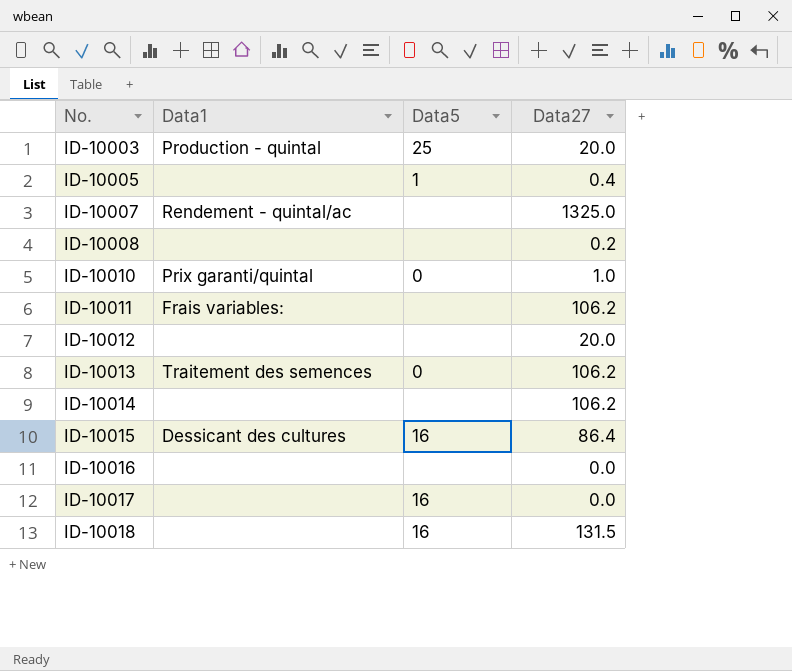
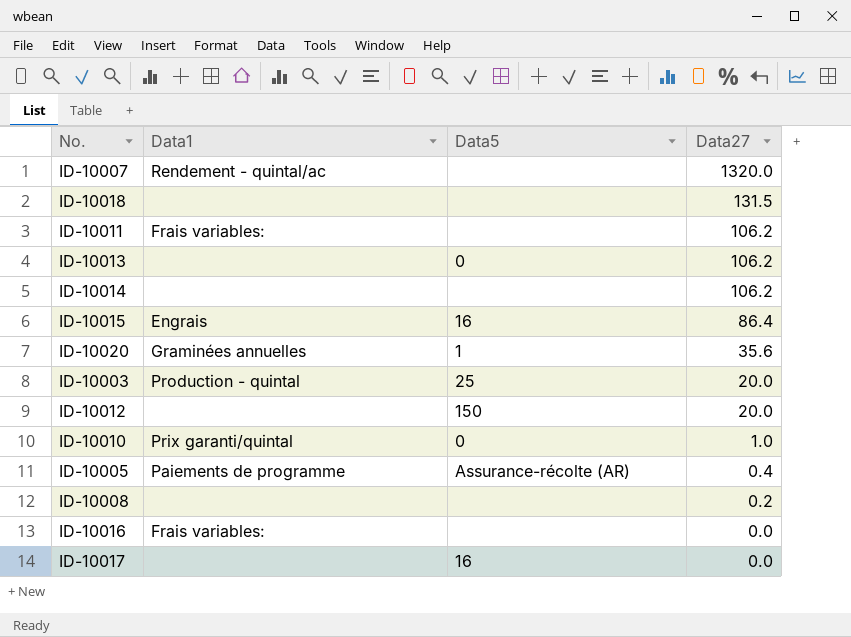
row order: No. ascending -> Data27 descending
ID-10007 | Data27: 1325.0 -> 1320.0
ID-10018 | Data5: 16 -> none
ID-10013 | Data1: Traitement des semences -> none
ID-10015 | Data1: Dessicant des cultures -> Engrais
row ID-10020: none -> Graminées annuelles | 1 | 35.6
ID-10012 | Data5: none -> 150
ID-10005 | Data1: none -> Paiements de programme
ID-10005 | Data5: 1 -> Assurance-récolte (AR)
ID-10016 | Data1: none -> Frais variables:

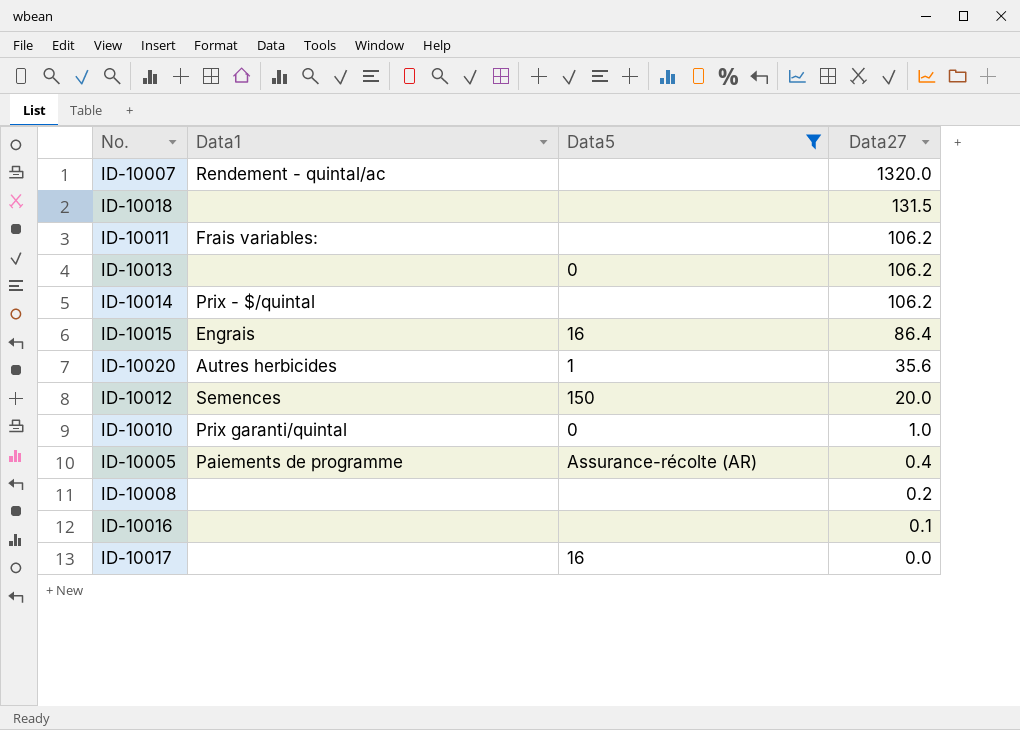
filter: none -> Data5 != 25
ID-10014 | Data1: none -> Prix - $/quintal
ID-10020 | Data1: Graminées annuelles -> Autres herbicides
ID-10012 | Data1: none -> Semences
ID-10016 | Data1: Frais variables: -> none
ID-10016 | Data27: 0.0 -> 0.1

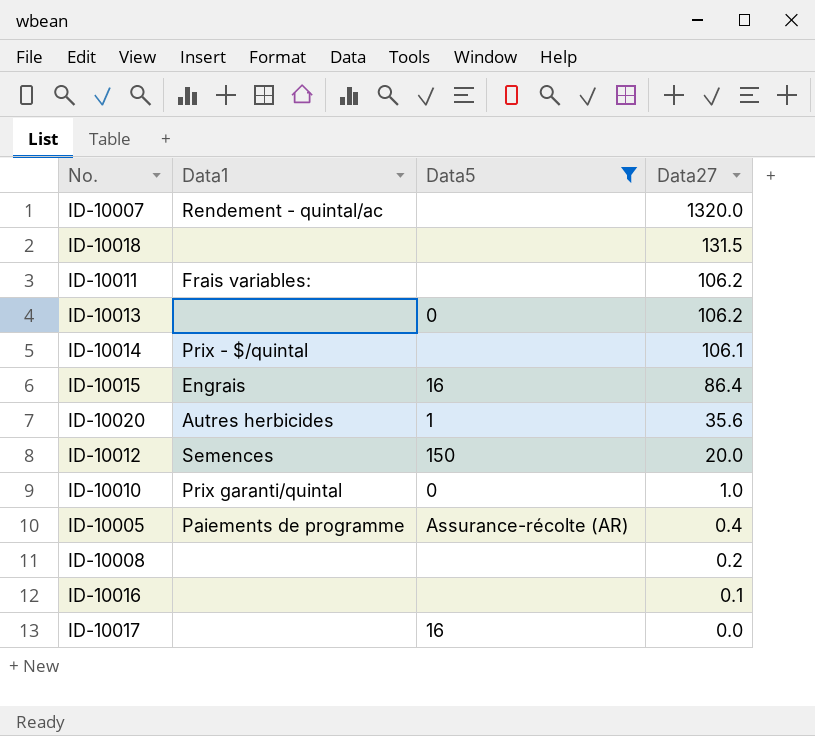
ID-10014 | Data27: 106.2 -> 106.1

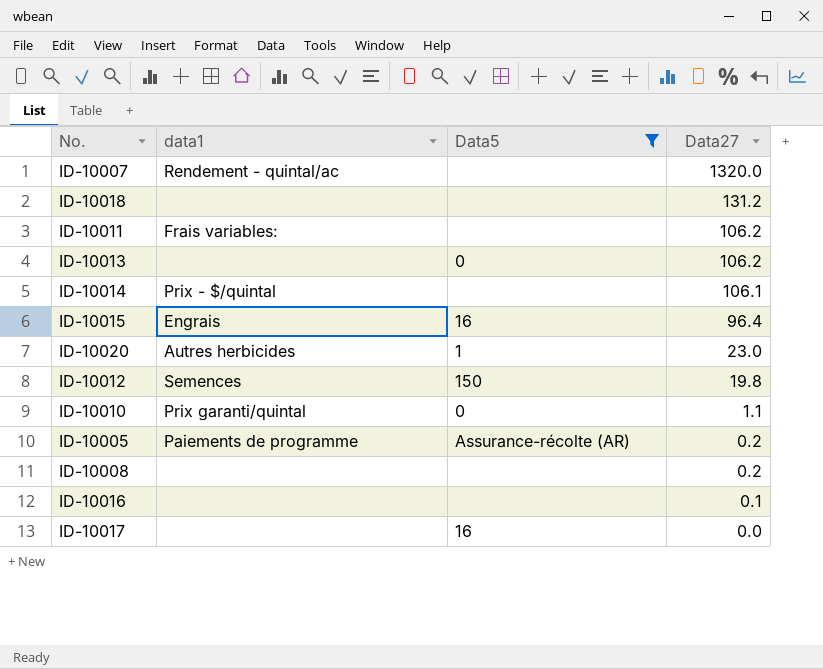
column name: Data1 -> data1
ID-10018 | Data27: 131.5 -> 131.2
ID-10015 | Data27: 86.4 -> 96.4
ID-10020 | Data27: 35.6 -> 23.0
ID-10012 | Data27: 20.0 -> 19.8
ID-10010 | Data27: 1.0 -> 1.1
ID-10005 | Data27: 0.4 -> 0.2

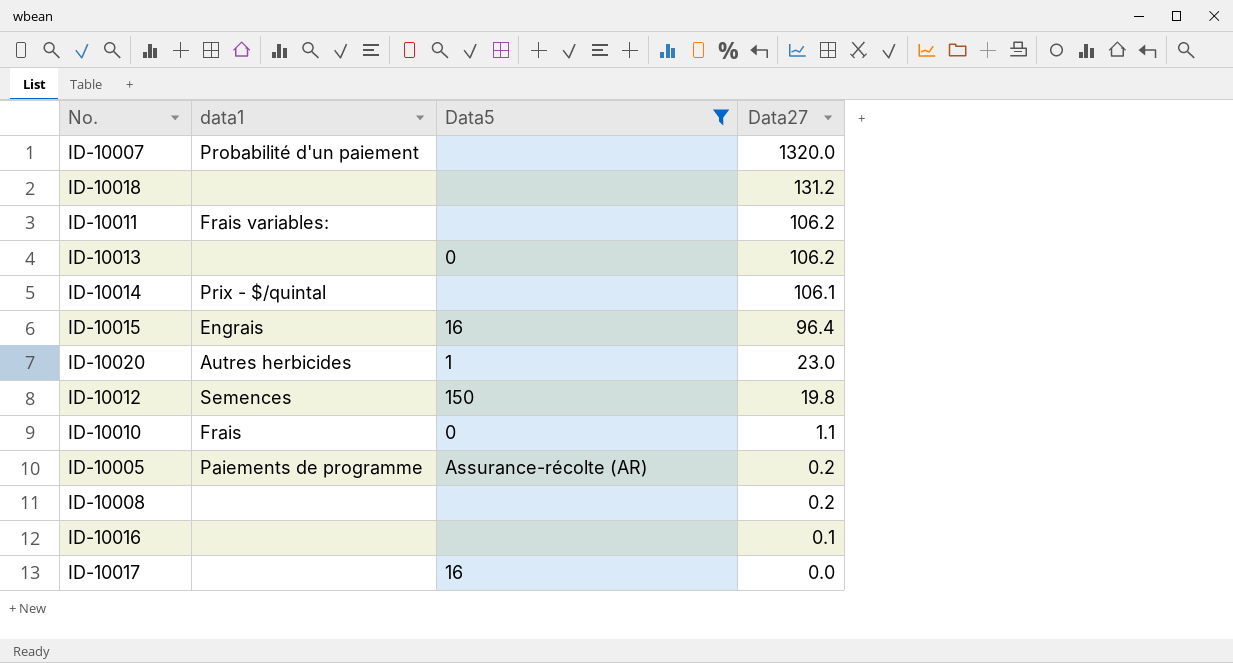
ID-10007 | data1: Rendement - quintal/ac -> Probabilité d'un paiement
ID-10010 | data1: Prix garanti/quintal -> Frais

